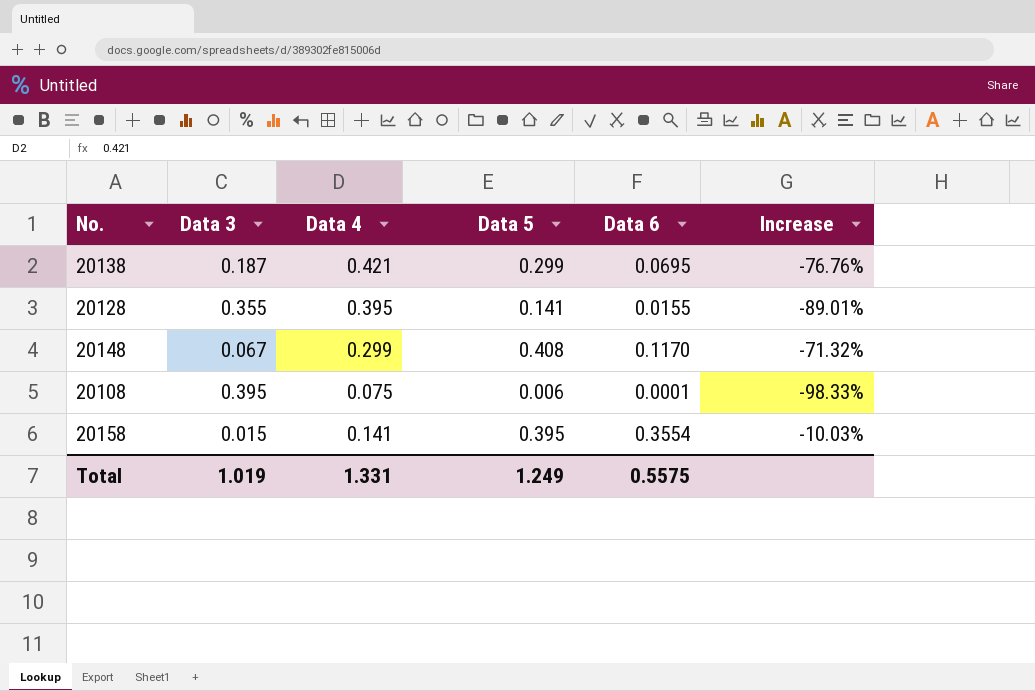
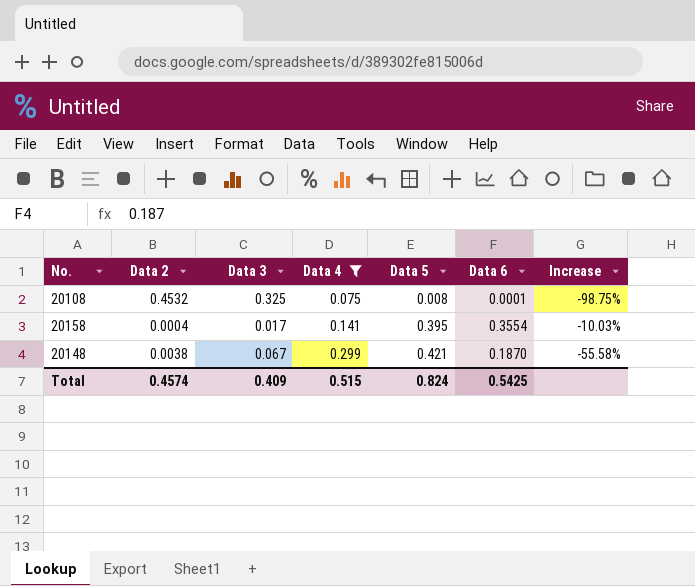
filter: none -> Data 4 <= 0.299
row order: none -> Data 4 ascending
column Data 2 | position: none -> 2
20108 | Data 3: 0.395 -> 0.325
20108 | Data 5: 0.006 -> 0.008
20108 | Increase: -98.33% -> -98.75%
20158 | Data 3: 0.015 -> 0.017
20148 | Data 5: 0.408 -> 0.421
20148 | Data 6: 0.1170 -> 0.1870
20148 | Increase: -71.32% -> -55.58%
Total | Data 3: 1.019 -> 0.409
Total | Data 4: 1.331 -> 0.515
Total | Data 5: 1.249 -> 0.824
Total | Data 6: 0.5575 -> 0.5425

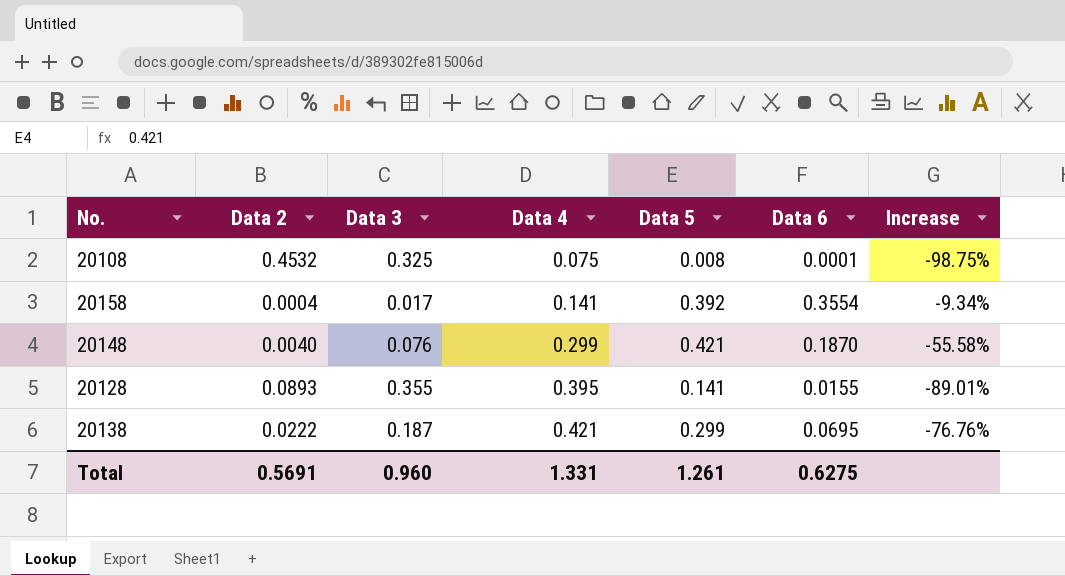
filter: Data 4 <= 0.299 -> none
20158 | Data 5: 0.395 -> 0.392
20158 | Increase: -10.03% -> -9.34%
20148 | Data 2: 0.0038 -> 0.0040
20148 | Data 3: 0.067 -> 0.076
Total | Data 2: 0.4574 -> 0.5691
Total | Data 3: 0.409 -> 0.960
Total | Data 4: 0.515 -> 1.331
Total | Data 5: 0.824 -> 1.261
Total | Data 6: 0.5425 -> 0.6275

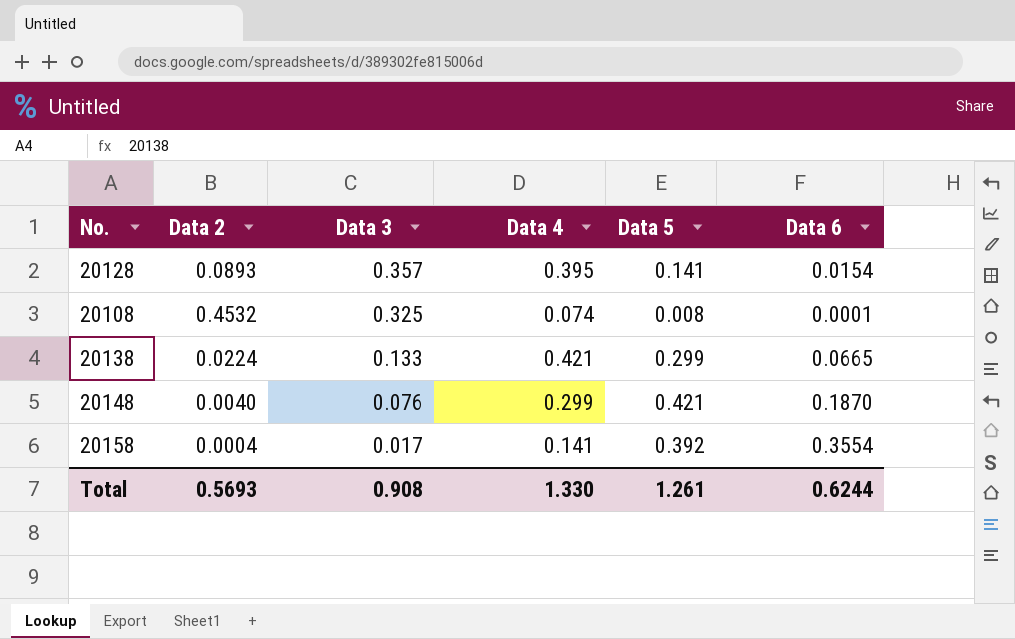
row order: Data 4 ascending -> Data 3 descending
column Increase | formula: ([Data 6] - [Data 5]) / [Data 5] -> none
20128 | Data 3: 0.355 -> 0.357
20128 | Data 6: 0.0155 -> 0.0154
20108 | Data 4: 0.075 -> 0.074
20138 | Data 2: 0.0222 -> 0.0224
20138 | Data 3: 0.187 -> 0.133
20138 | Data 6: 0.0695 -> 0.0665
Total | Data 2: 0.5691 -> 0.5693
Total | Data 3: 0.960 -> 0.908
Total | Data 4: 1.331 -> 1.330
Total | Data 6: 0.6275 -> 0.6244

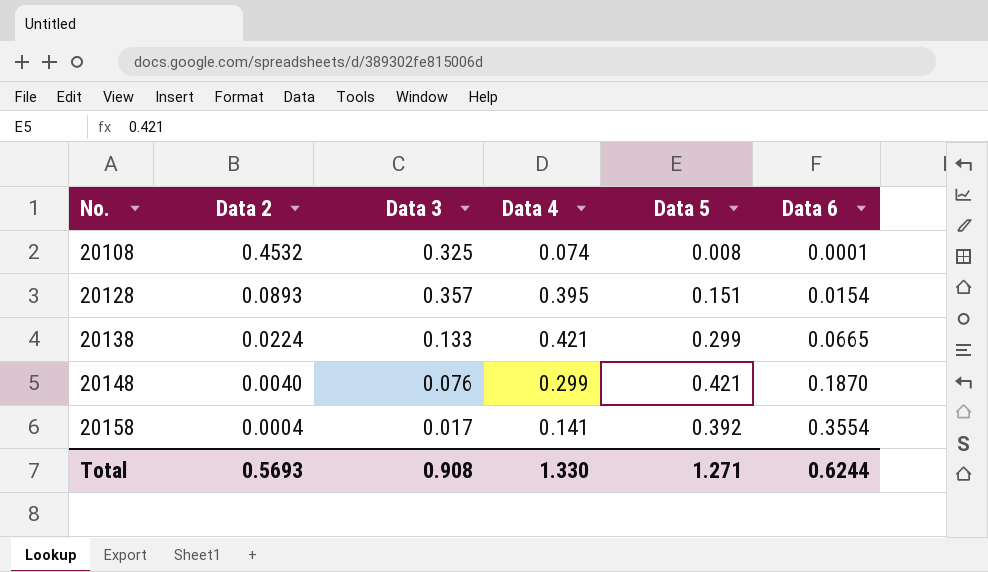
row order: Data 3 descending -> No. ascending
20128 | Data 5: 0.141 -> 0.151
Total | Data 5: 1.261 -> 1.271

